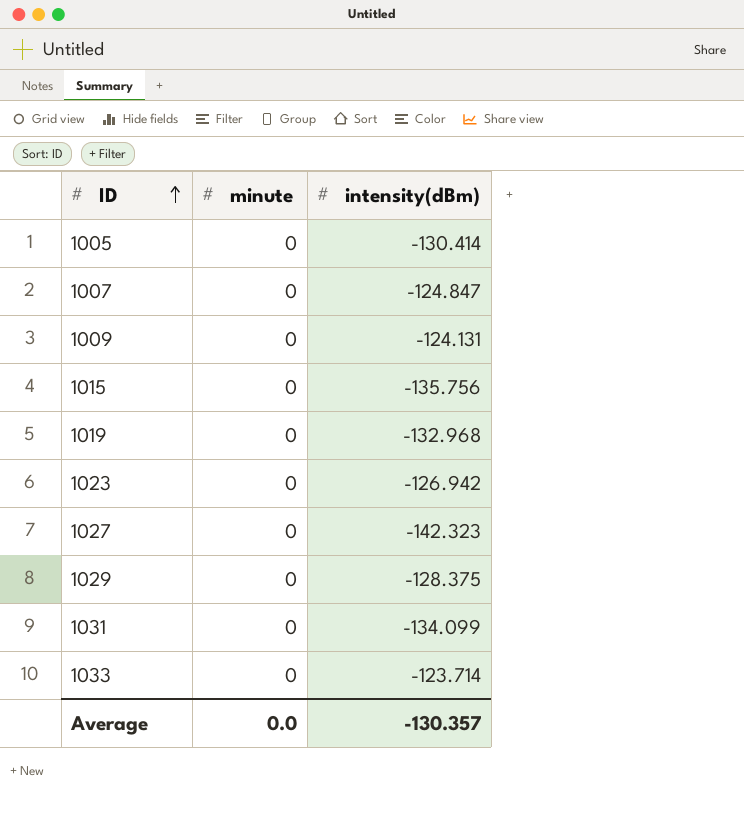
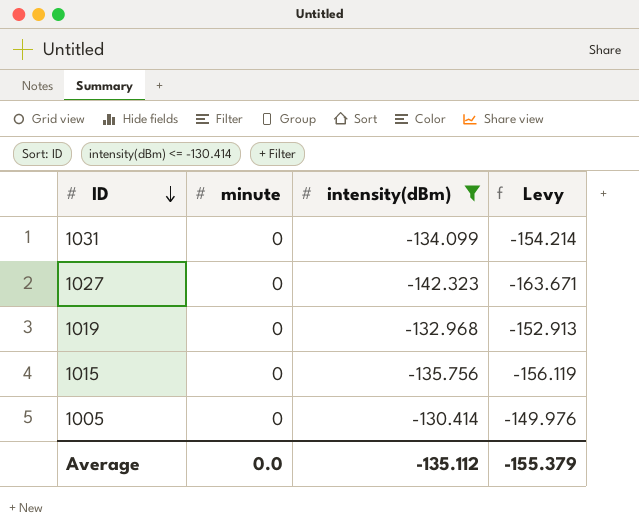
filter: none -> intensity(dBm) <= -130.414
row order: ID ascending -> ID descending
column Levy | formula: none -> [intensity(dBm)] * 1.15
Average | intensity(dBm): -130.357 -> -135.112

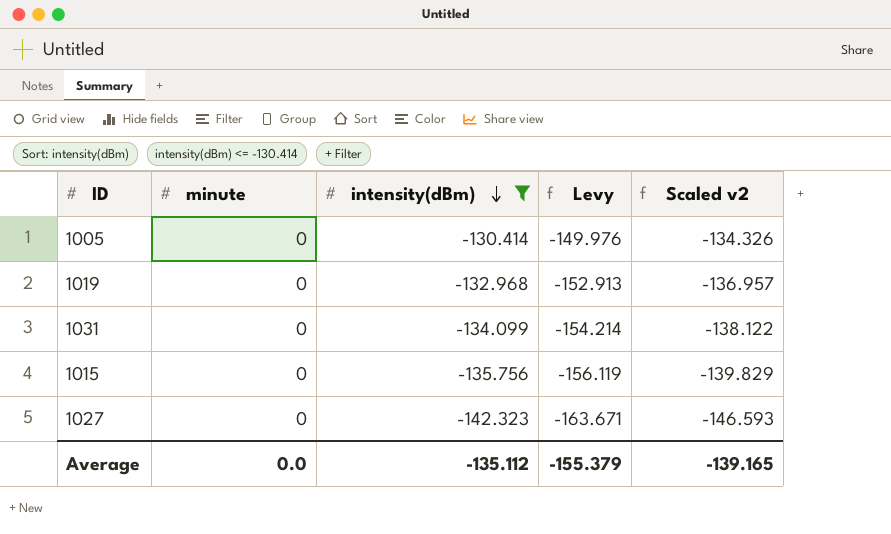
row order: ID descending -> intensity(dBm) descending
column Scaled v2 | formula: none -> [intensity(dBm)] * 1.03

